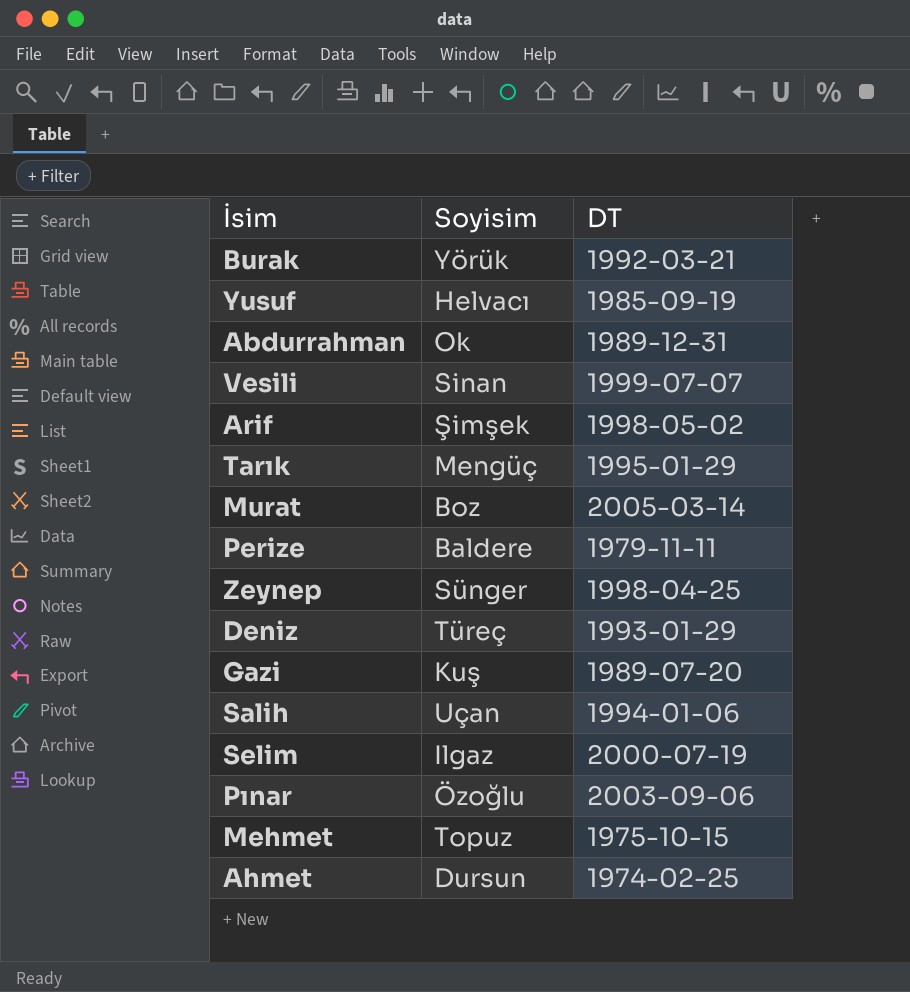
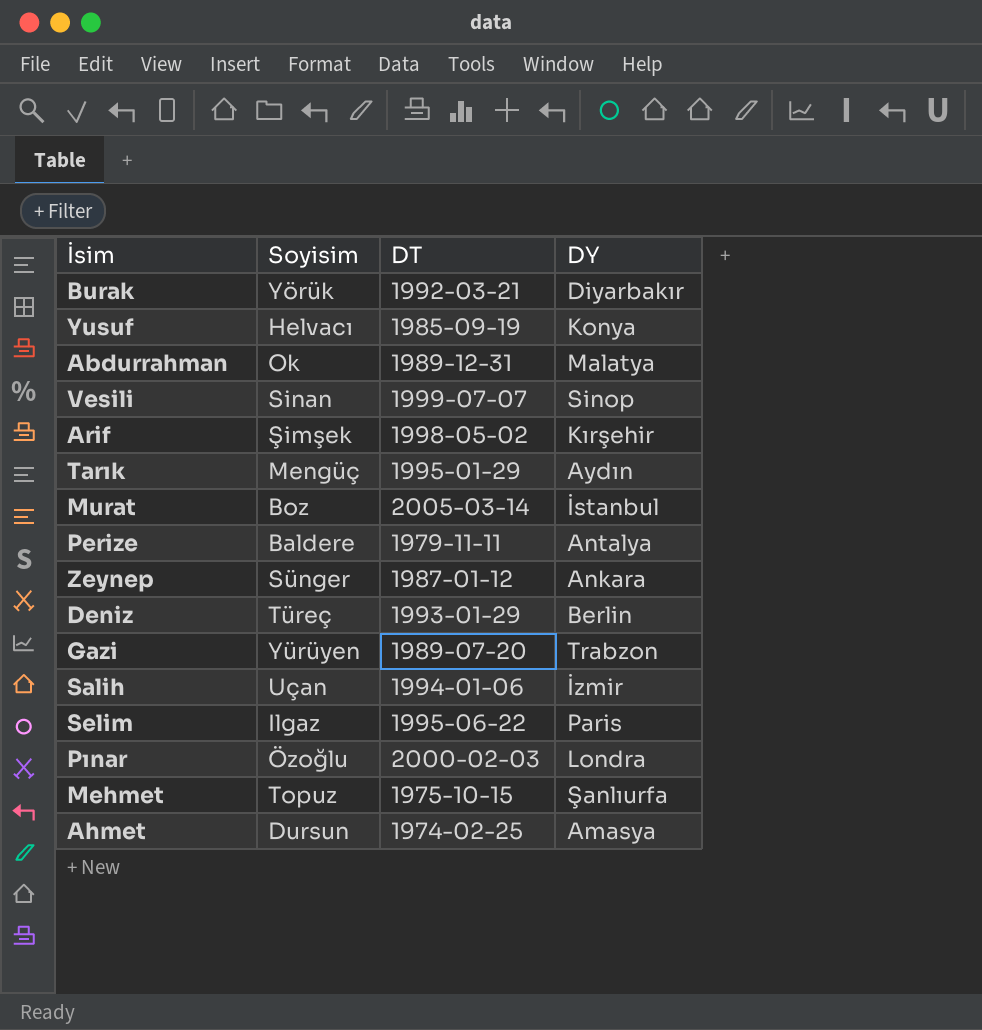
column DY | position: none -> 4
Zeynep | DT: 1998-04-25 -> 1987-01-12
Gazi | Soyisim: Kuş -> Yürüyen
Selim | DT: 2000-07-19 -> 1995-06-22
Pınar | DT: 2003-09-06 -> 2000-02-03

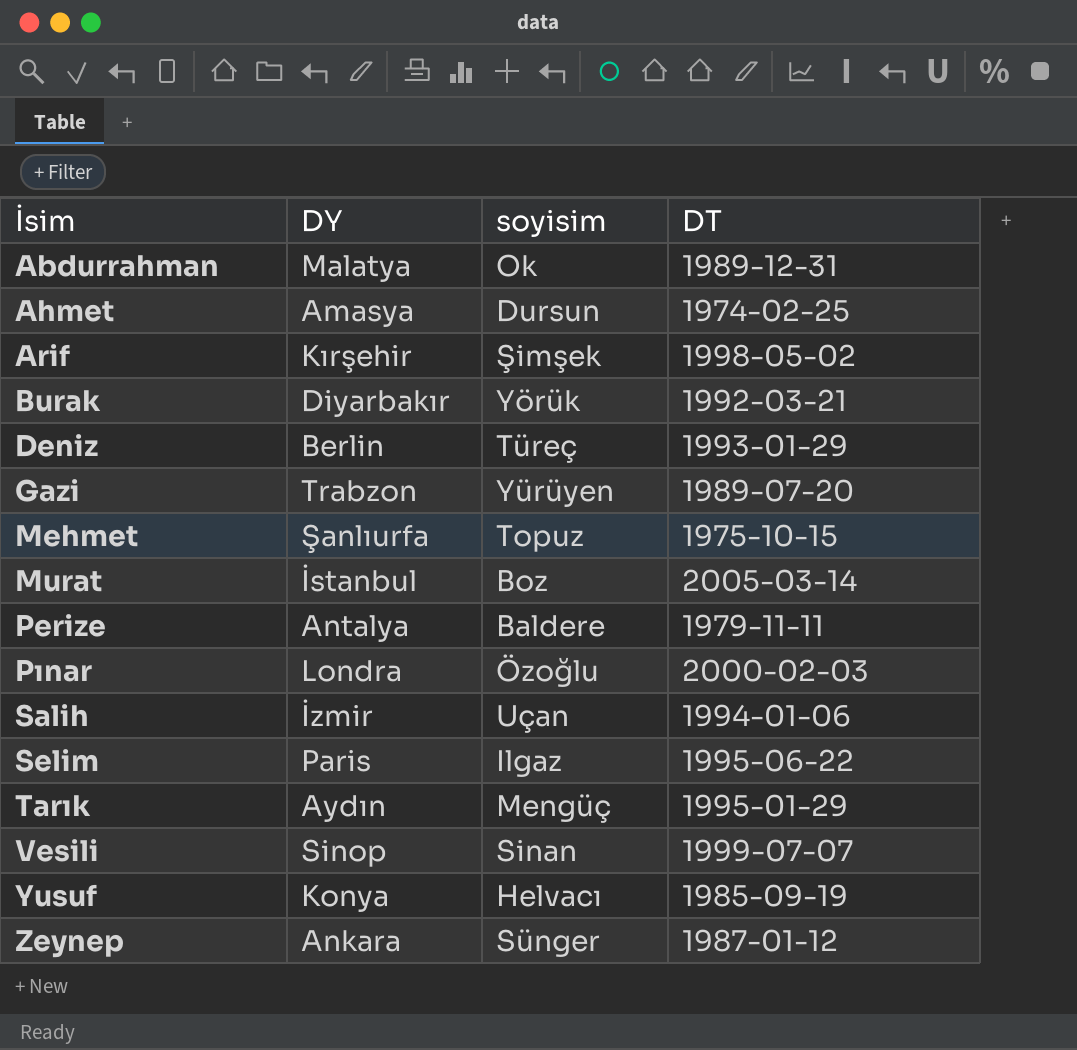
row order: none -> İsim ascending
column DY | position: 4 -> 2
column name: Soyisim -> soyisim

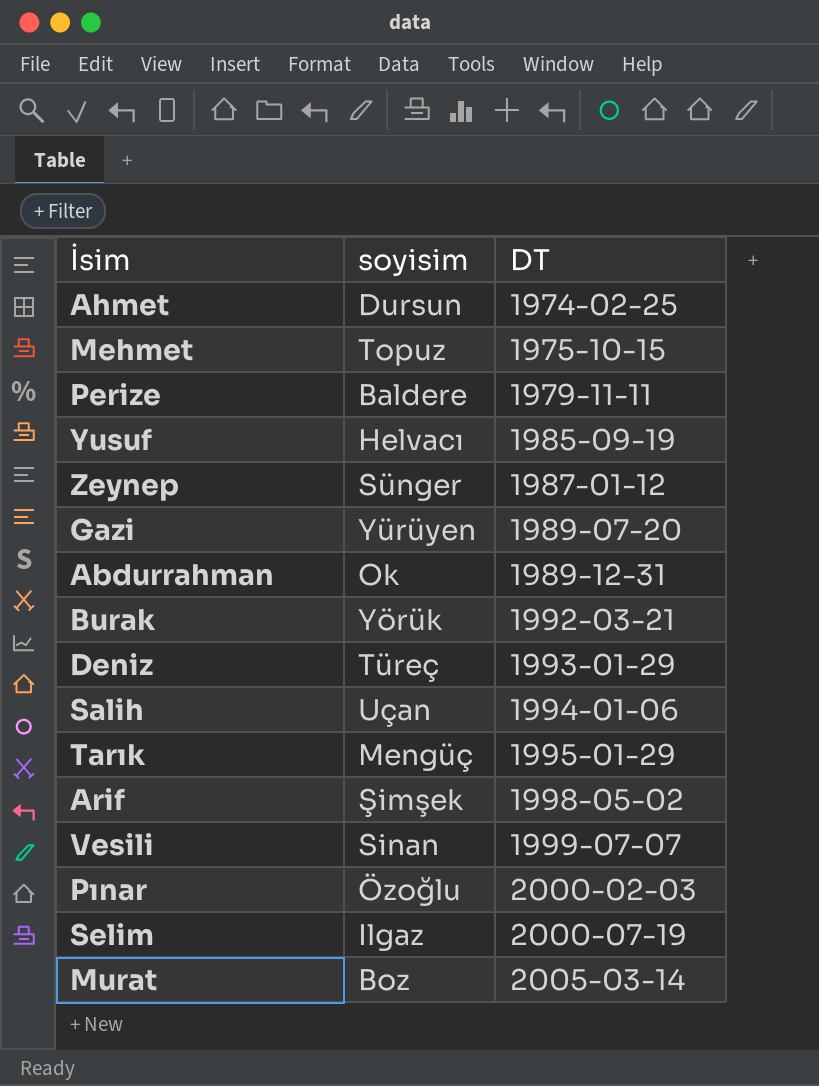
row order: İsim ascending -> DT ascending
column DY | position: 2 -> none
Selim | DT: 1995-06-22 -> 2000-07-19

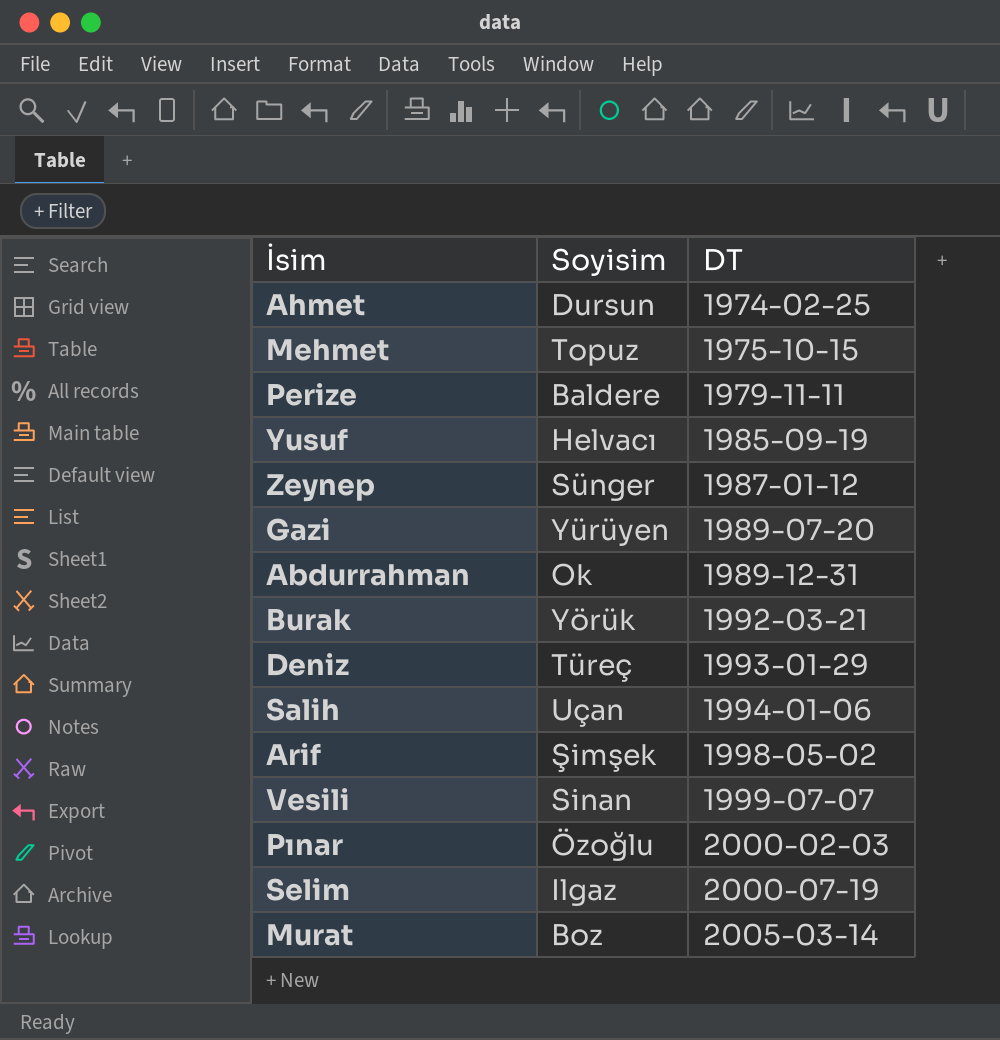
column name: soyisim -> Soyisim
row Tarık: Mengüç | 1995-01-29 -> none

